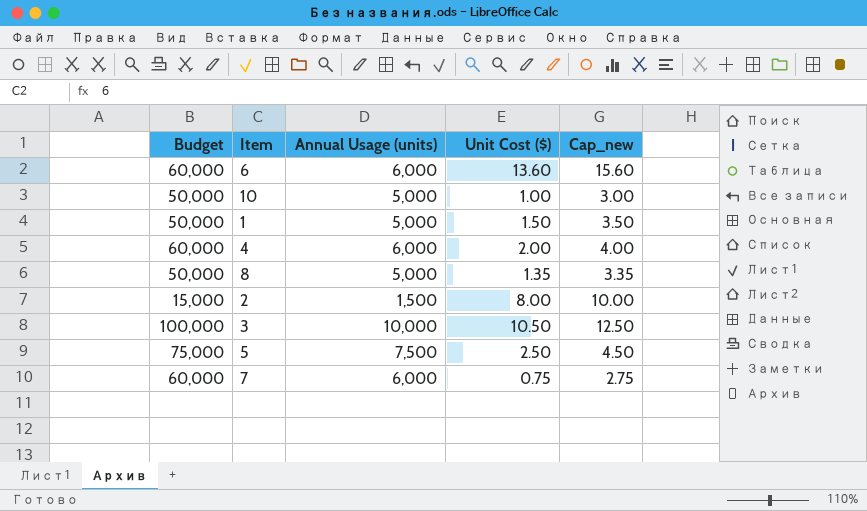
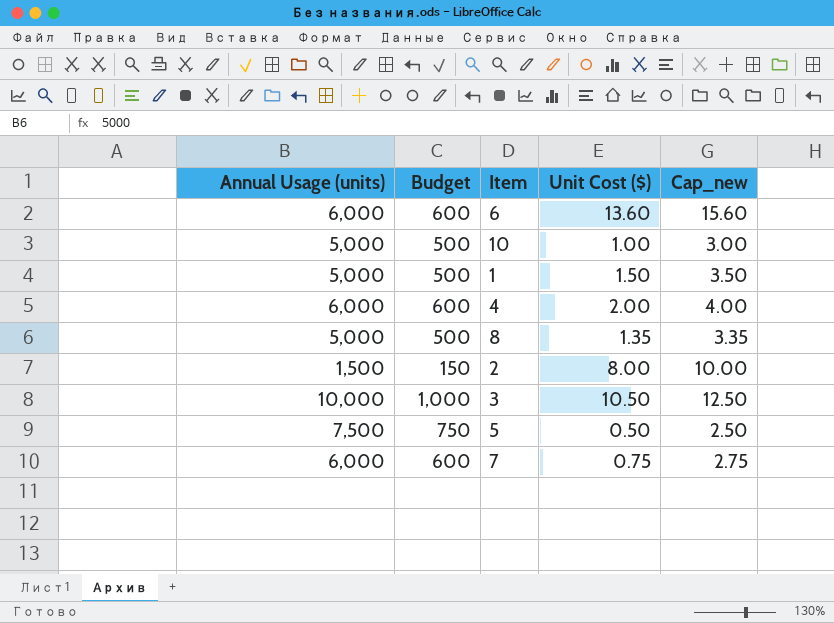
column Annual Usage (units) | position: 3 -> 1
column Budget | formula: [Annual Usage (units)] * 10 -> [Annual Usage (units)] * 0.1
5 | Unit Cost ($): 2.50 -> 0.50
5 | Cap_new: 4.50 -> 2.50

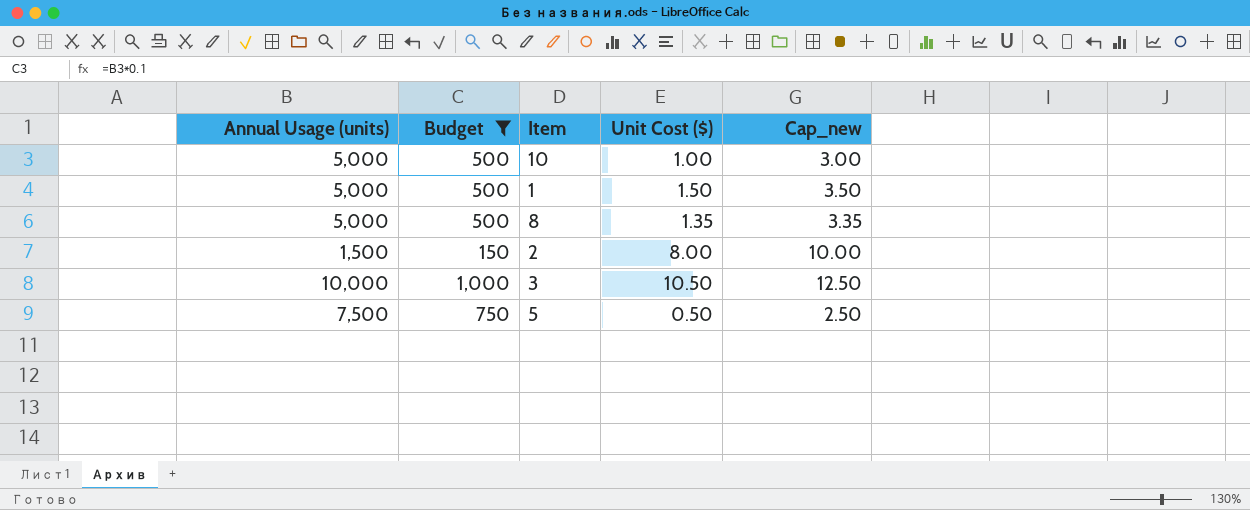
filter: none -> Budget != 600

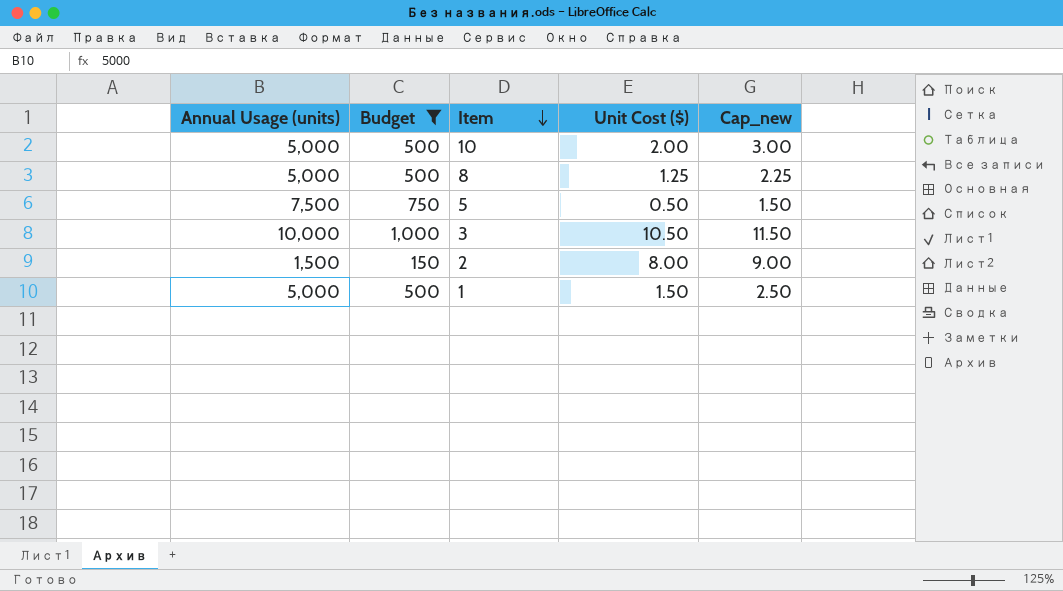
row order: none -> Item descending
column Cap_new | formula: [Unit Cost ($)] + 2 -> [Unit Cost ($)] + 1
10 | Unit Cost ($): 1.00 -> 2.00
8 | Unit Cost ($): 1.35 -> 1.25

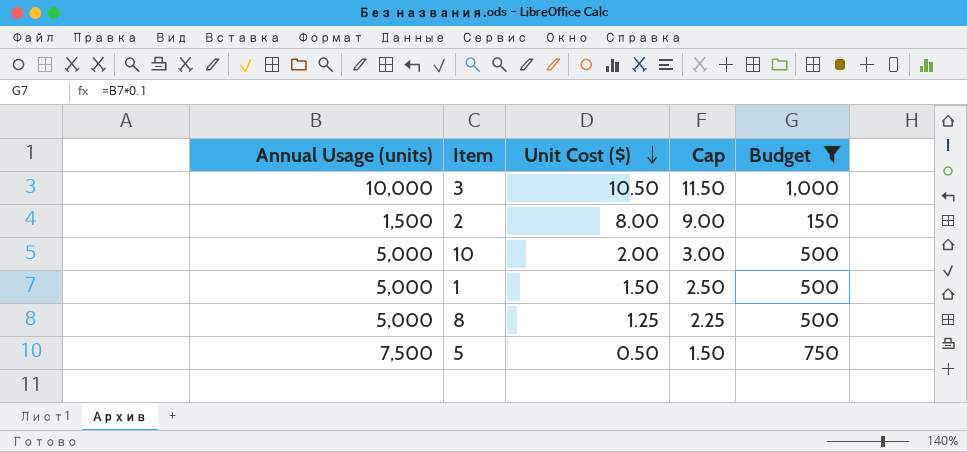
row order: Item descending -> Unit Cost ($) descending
column name: Cap_new -> Cap
column Budget | position: 2 -> 5

